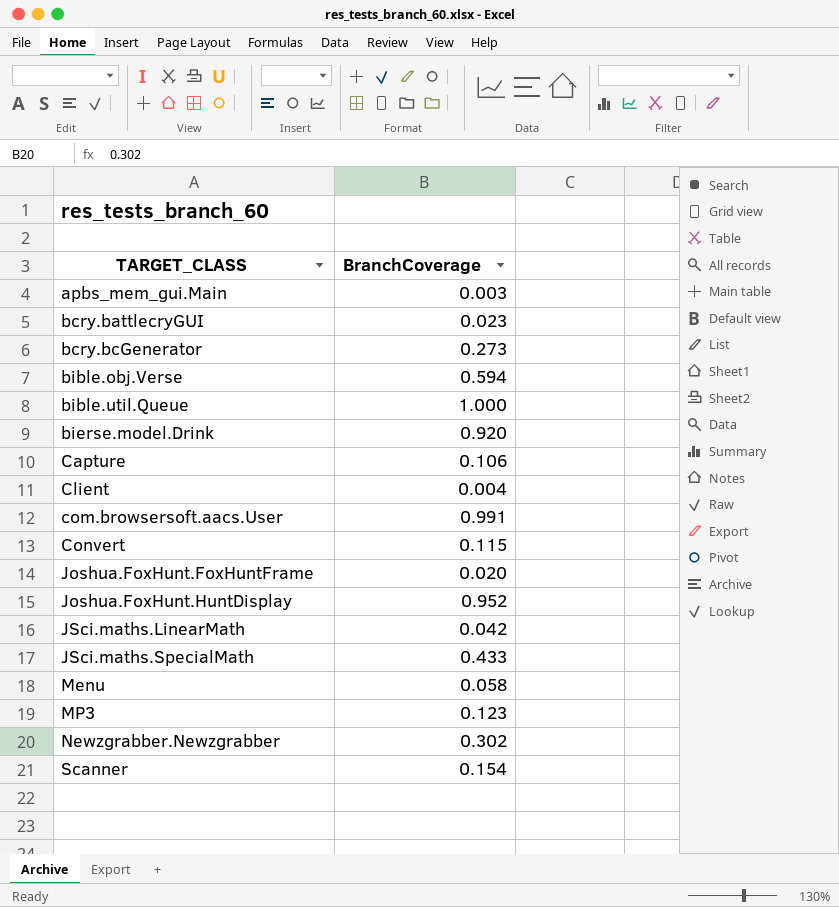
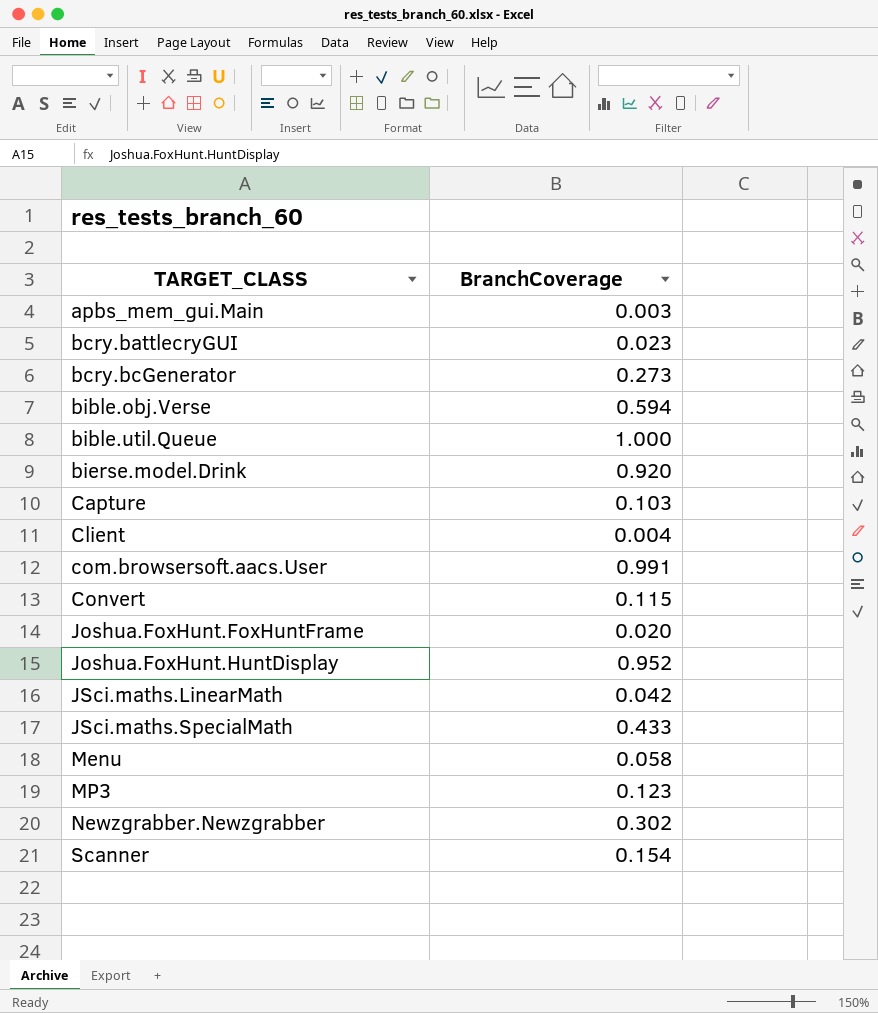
Capture | BranchCoverage: 0.106 -> 0.103

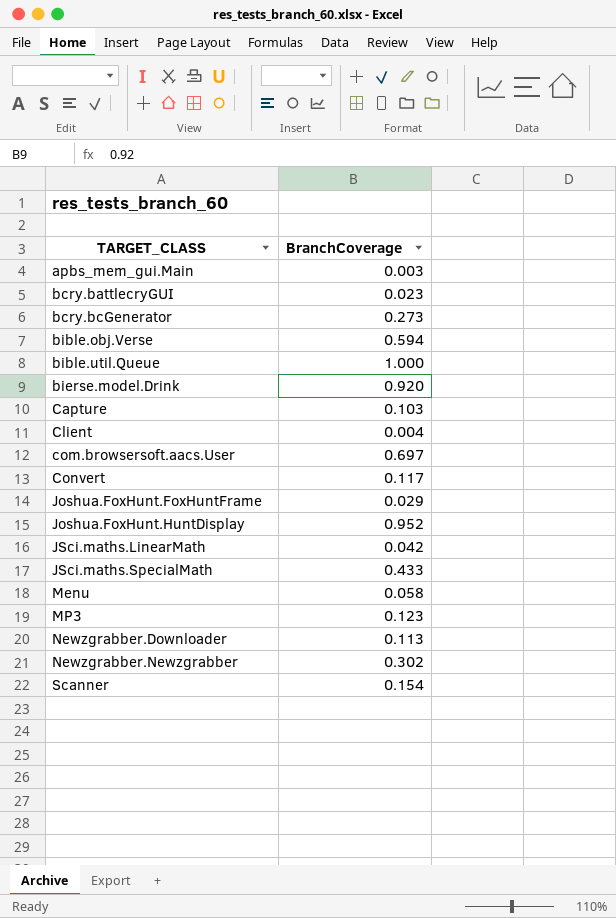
com.browsersoft.aacs.User | BranchCoverage: 0.991 -> 0.697
Convert | BranchCoverage: 0.115 -> 0.117
Joshua.FoxHunt.FoxHuntFrame | BranchCoverage: 0.020 -> 0.029
row Newzgrabber.Downloader: none -> 0.113

